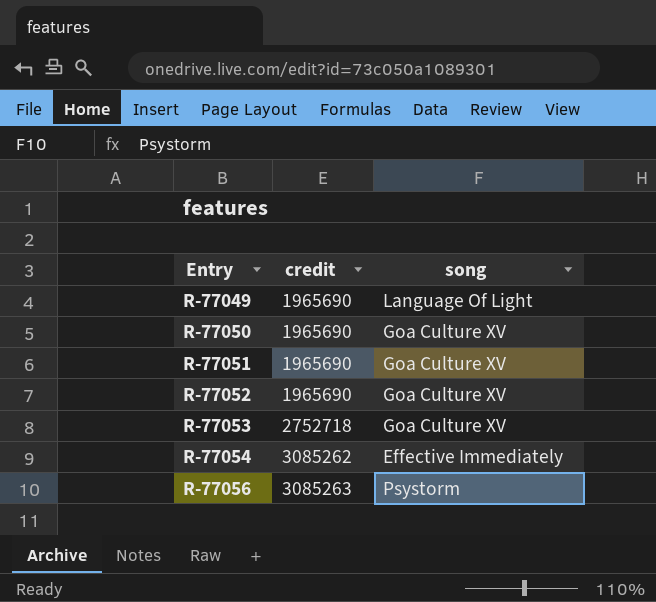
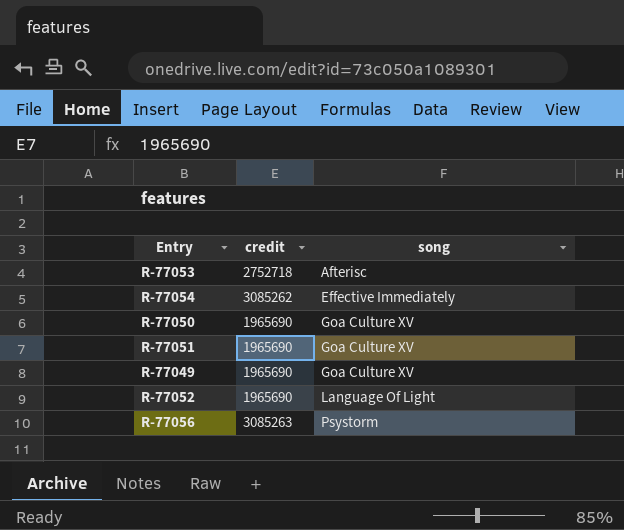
row order: Entry ascending -> song ascending
R-77053 | song: Goa Culture XV -> Afterisc
R-77049 | song: Language Of Light -> Goa Culture XV
R-77052 | song: Goa Culture XV -> Language Of Light

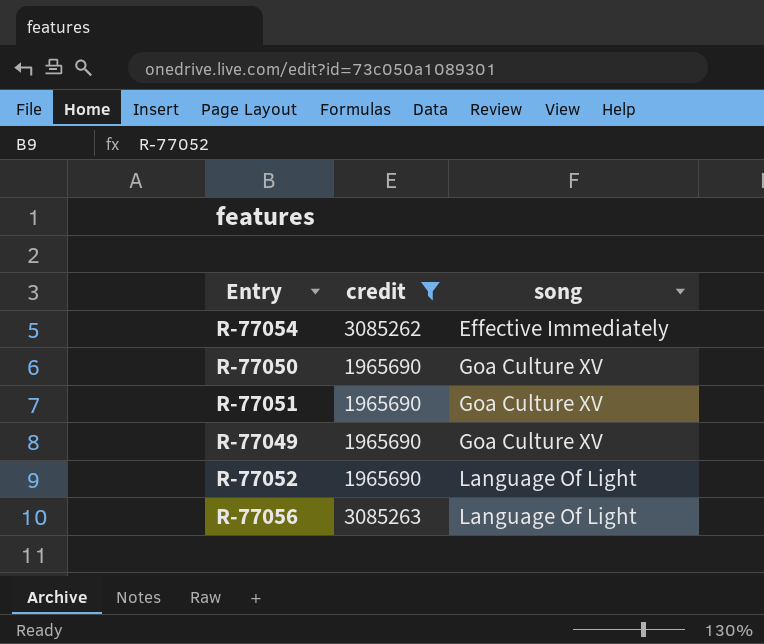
filter: none -> credit != 2752718
R-77056 | song: Psystorm -> Language Of Light

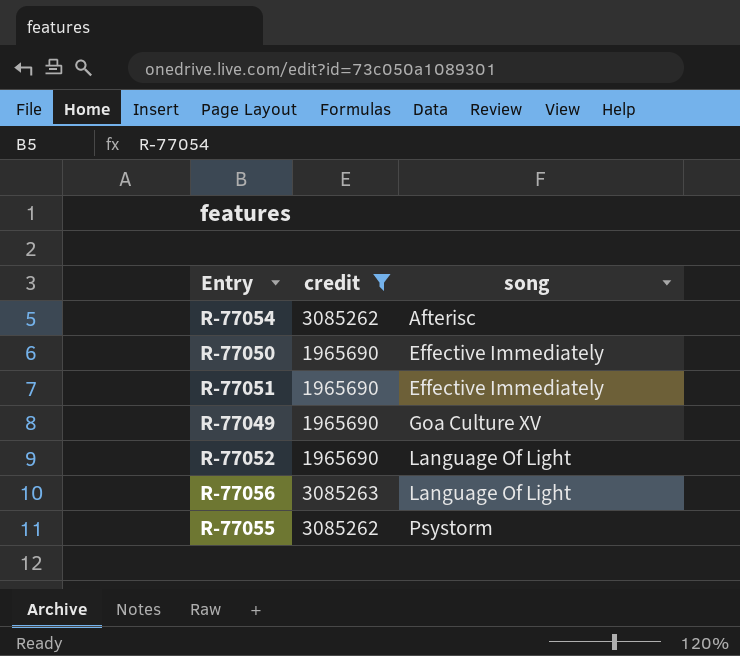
R-77054 | song: Effective Immediately -> Afterisc
R-77050 | song: Goa Culture XV -> Effective Immediately
R-77051 | song: Goa Culture XV -> Effective Immediately
row R-77055: none -> 3085262 | Psystorm

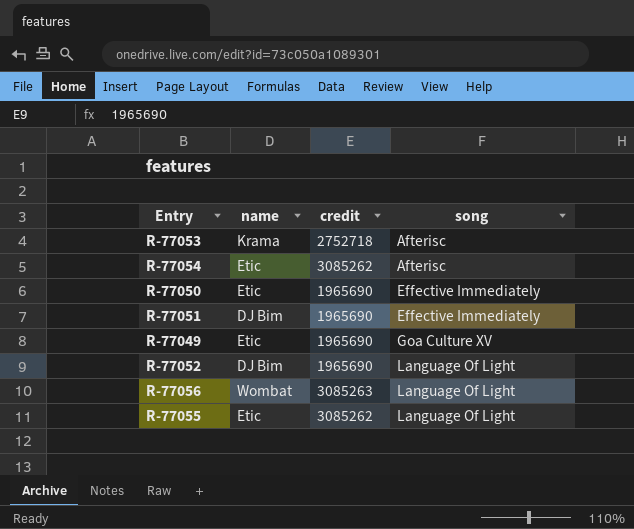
filter: credit != 2752718 -> none
column name | position: none -> 2
R-77055 | song: Psystorm -> Language Of Light

